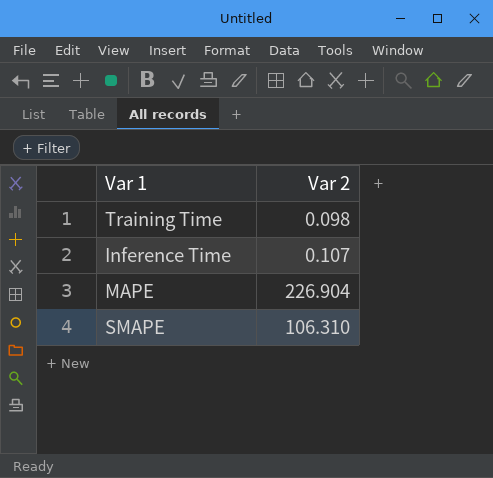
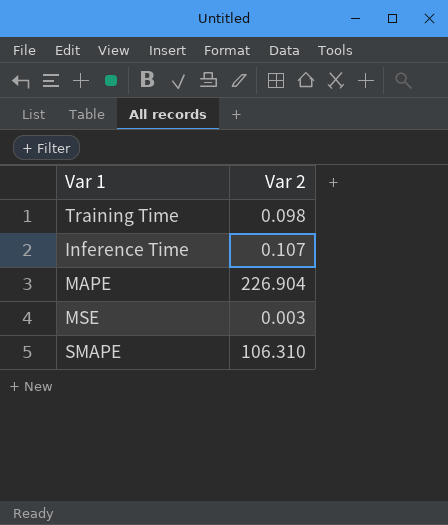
row MSE: none -> 0.003

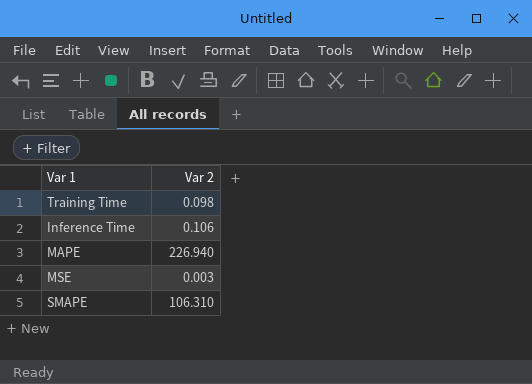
Inference Time | Var 2: 0.107 -> 0.106
MAPE | Var 2: 226.904 -> 226.940

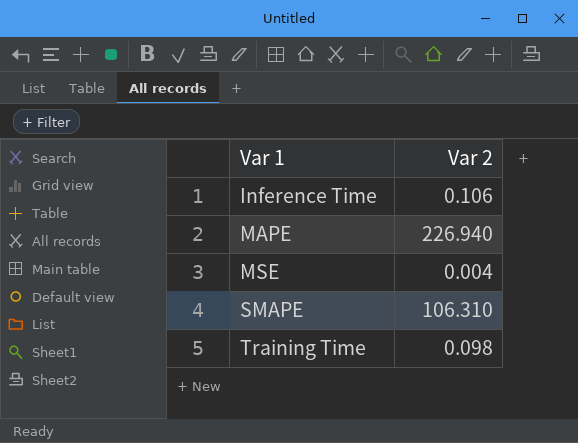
row order: none -> Var 1 ascending
MSE | Var 2: 0.003 -> 0.004

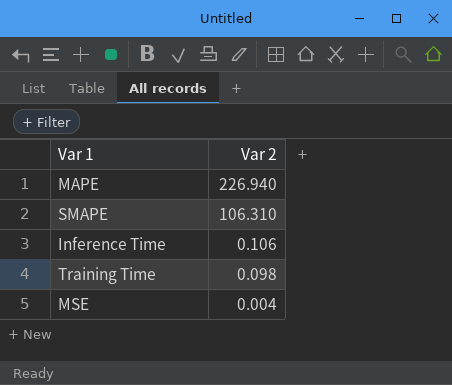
row order: Var 1 ascending -> Var 2 descending

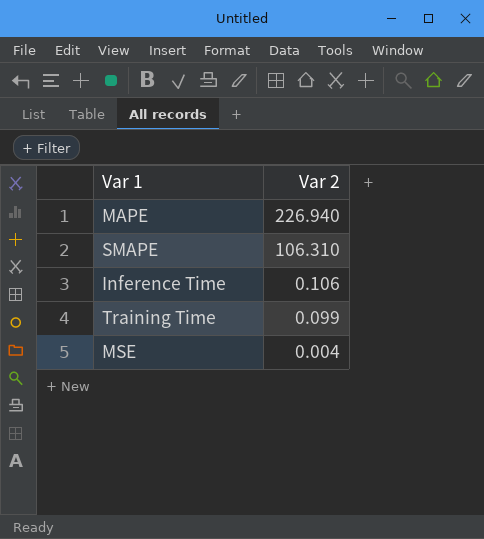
Training Time | Var 2: 0.098 -> 0.099

